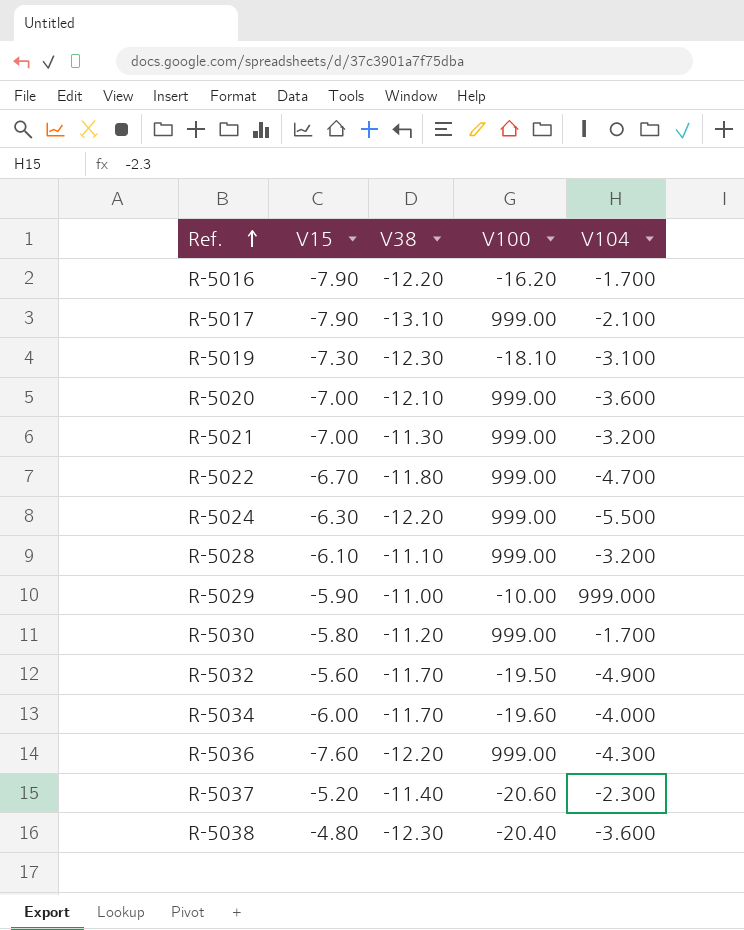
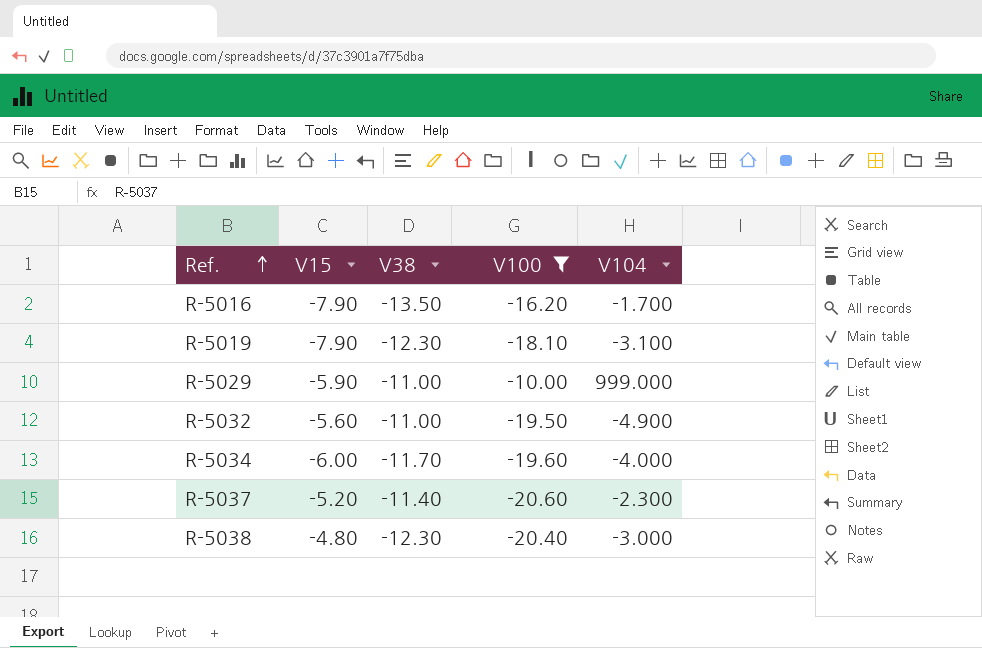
filter: none -> V100 != 999.00
R-5016 | V38: -12.20 -> -13.50
R-5019 | V15: -7.30 -> -7.90
R-5032 | V38: -11.70 -> -11.00
R-5038 | V104: -3.600 -> -3.000

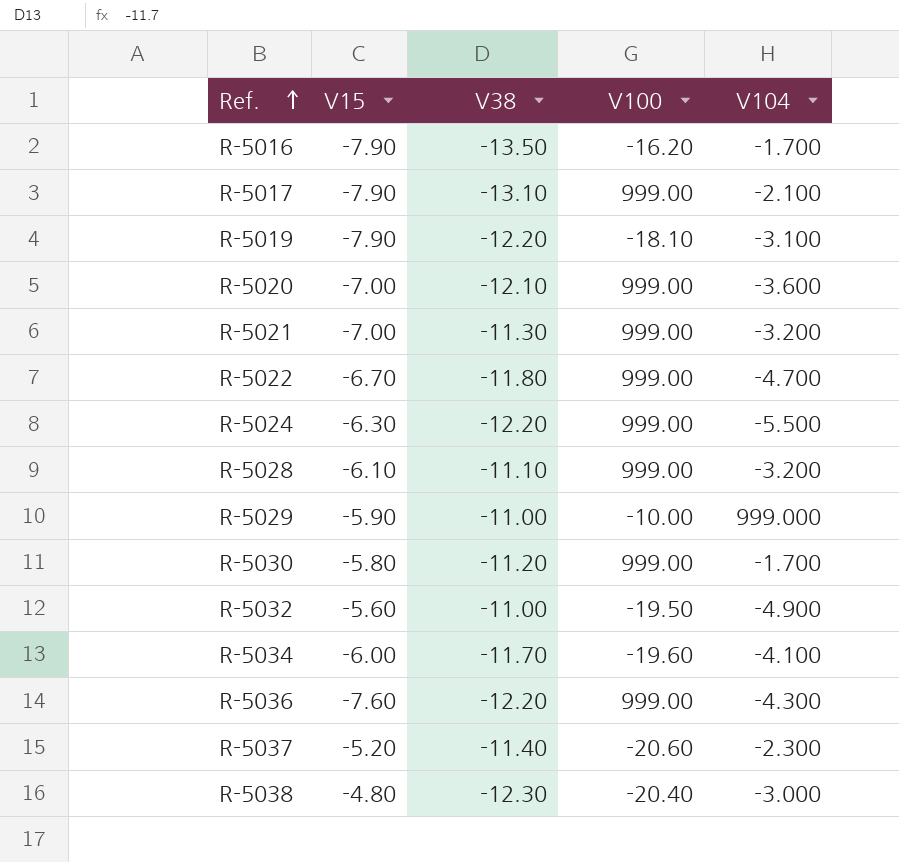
filter: V100 != 999.00 -> none
R-5019 | V38: -12.30 -> -12.20
R-5034 | V104: -4.000 -> -4.100

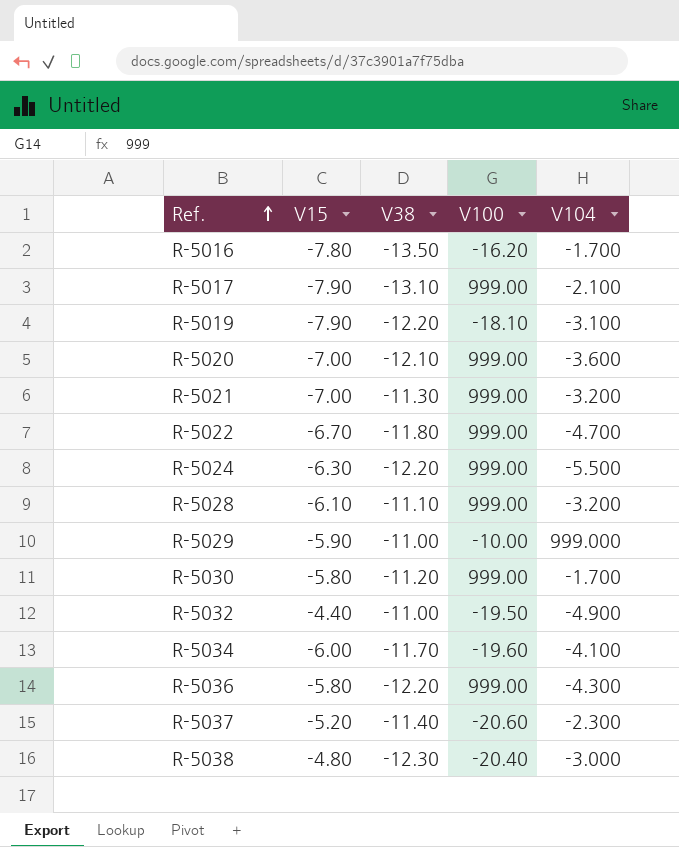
R-5016 | V15: -7.90 -> -7.80
R-5032 | V15: -5.60 -> -4.40
R-5036 | V15: -7.60 -> -5.80

